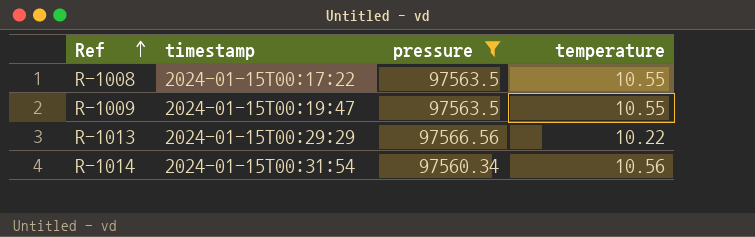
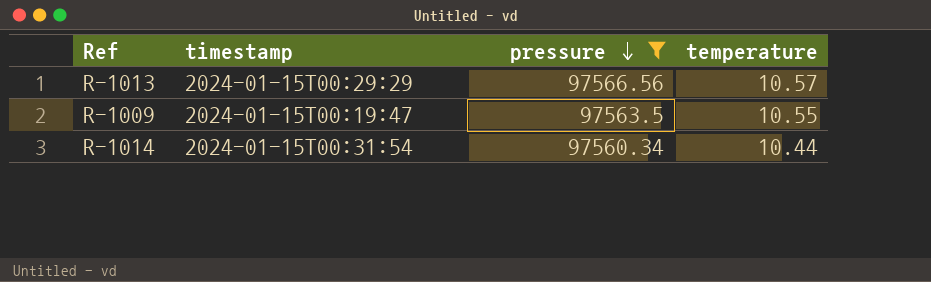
row order: Ref ascending -> pressure descending
row R-1008: 2024-01-15T00:17:22 | 97563.5 | 10.55 -> none
R-1013 | temperature: 10.22 -> 10.57
R-1014 | temperature: 10.56 -> 10.44

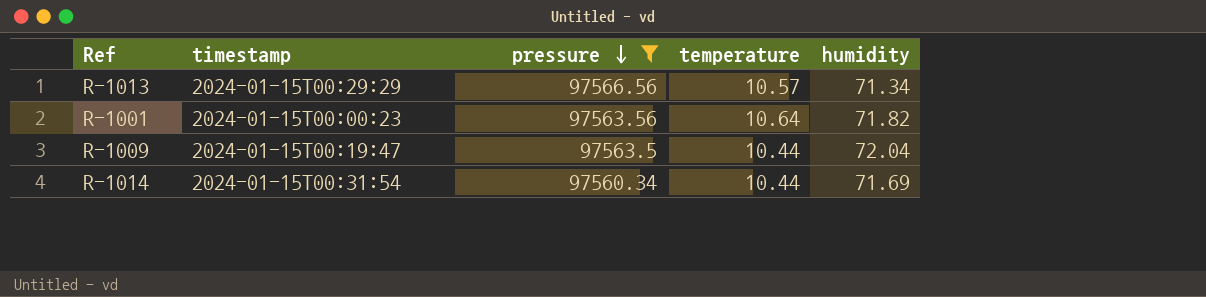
column humidity | position: none -> 5
row R-1001: none -> 2024-01-15T00:00:23 | 97563.56 | 10.64 | 71.82
R-1009 | temperature: 10.55 -> 10.44

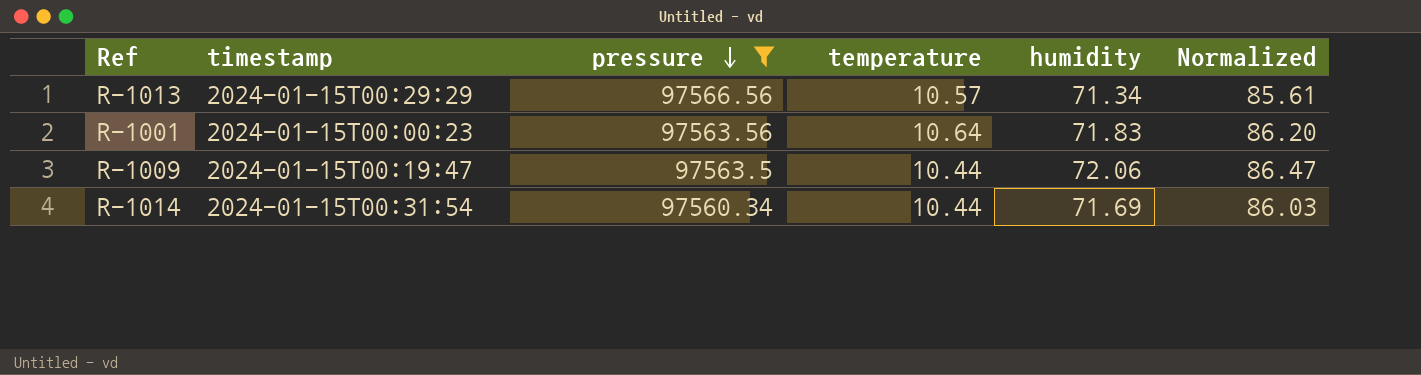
column Normalized | formula: none -> [humidity] * 1.2
R-1001 | humidity: 71.82 -> 71.83
R-1009 | humidity: 72.04 -> 72.06

